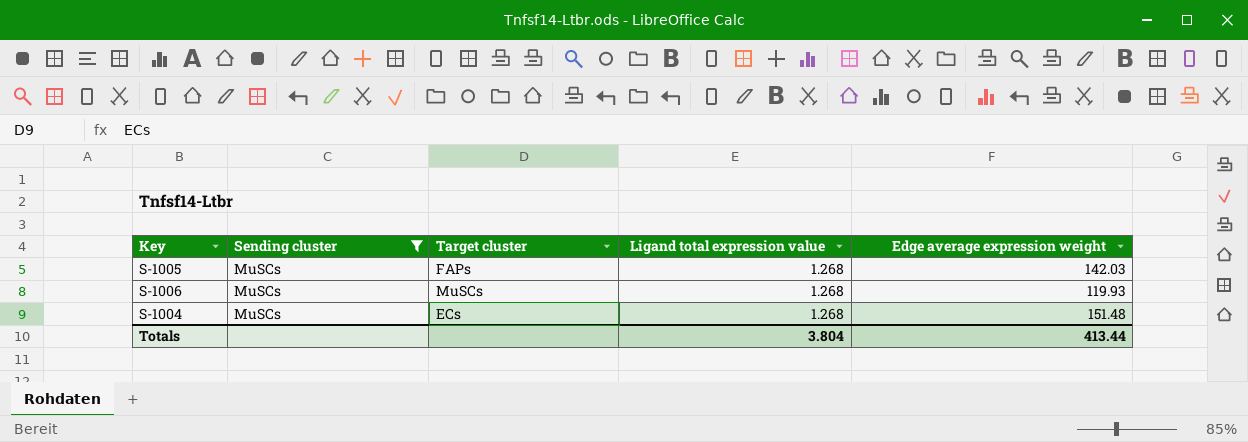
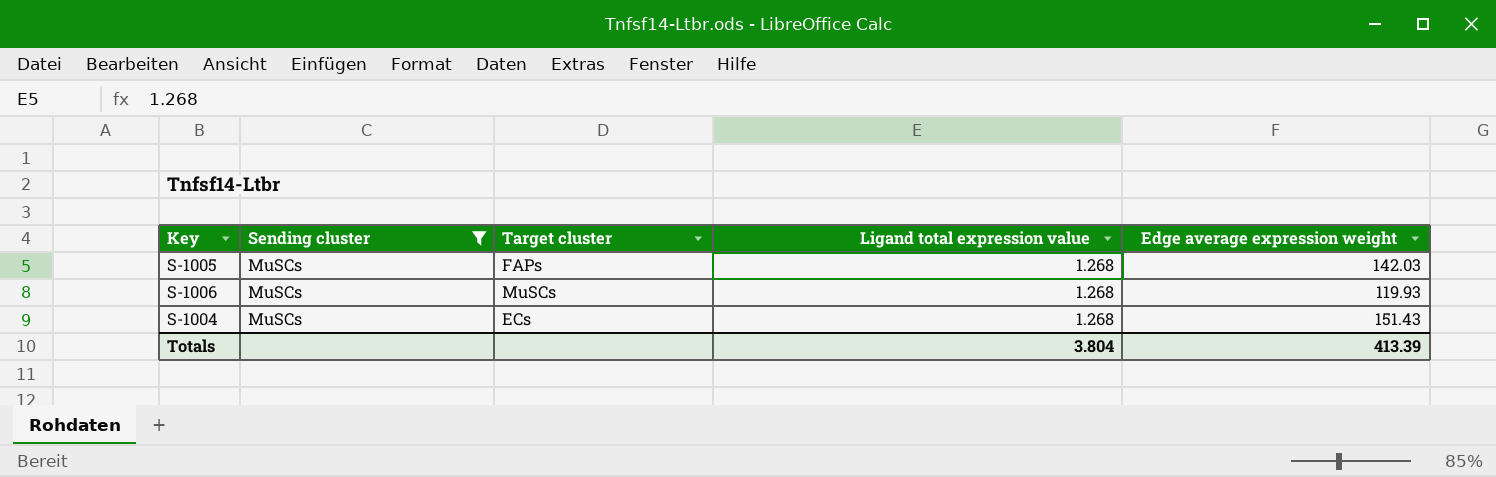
S-1004 | Edge average expression weight: 151.48 -> 151.43
Totals | Edge average expression weight: 413.44 -> 413.39

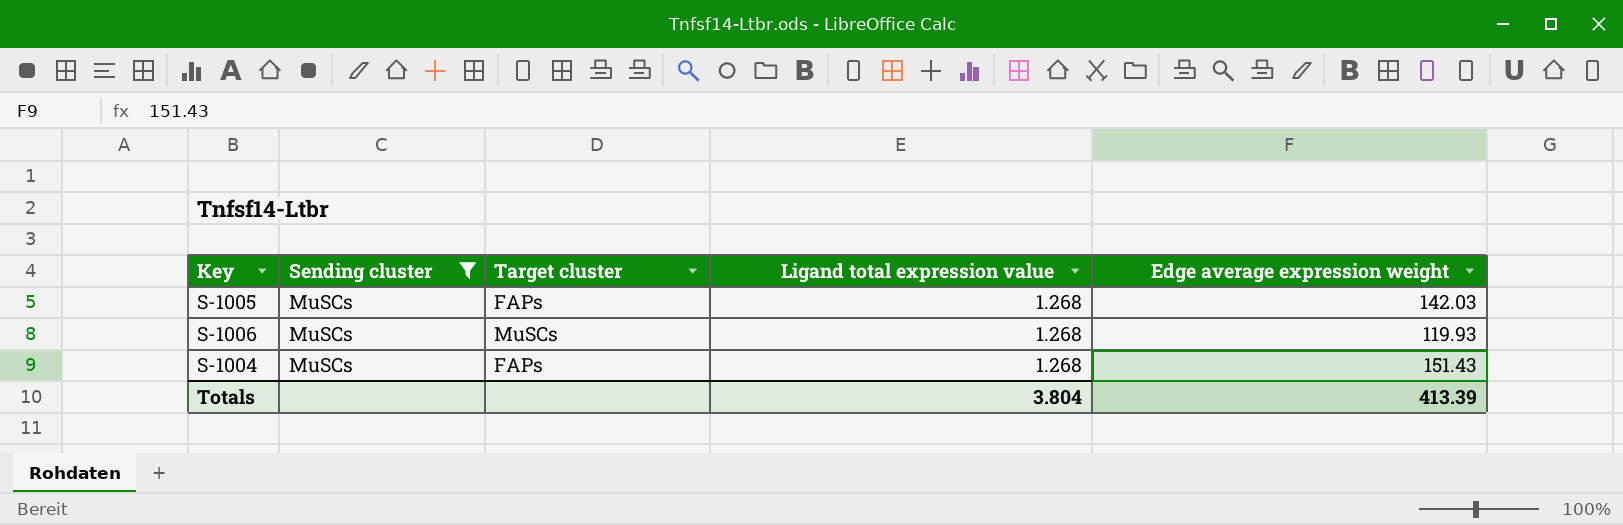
S-1004 | Target cluster: ECs -> FAPs

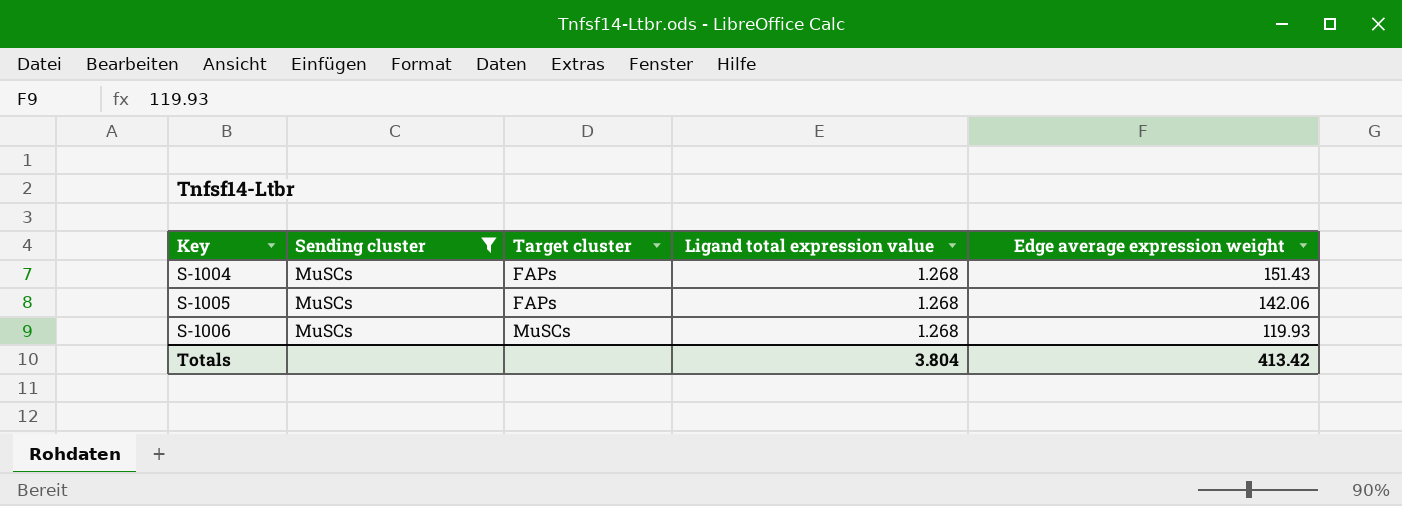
row order: none -> Key ascending
S-1005 | Edge average expression weight: 142.03 -> 142.06
Totals | Edge average expression weight: 413.39 -> 413.42

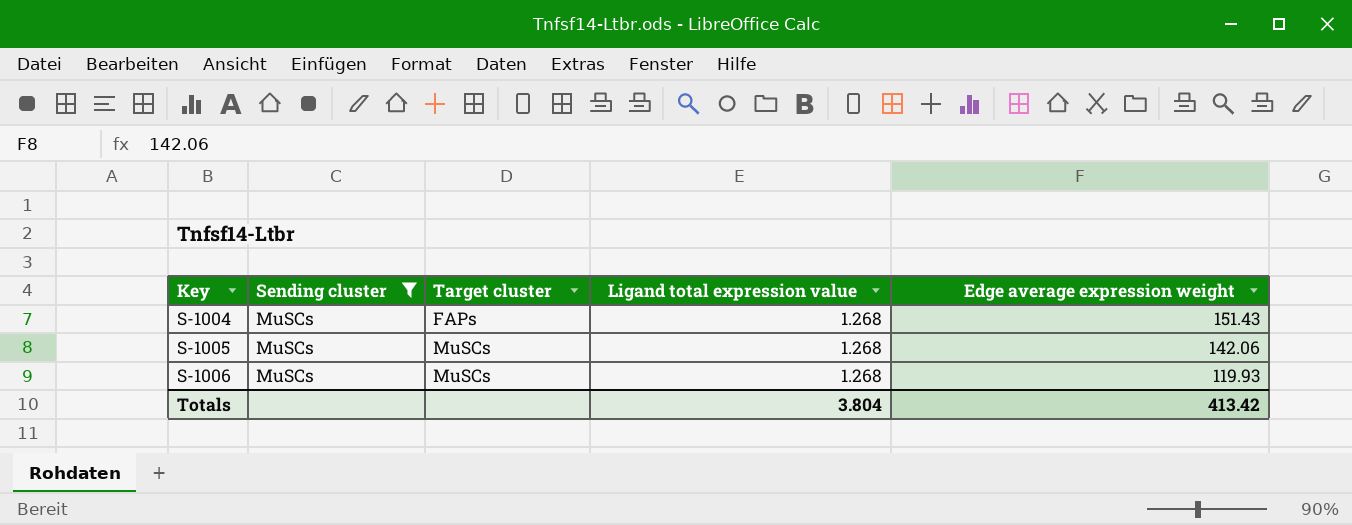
S-1005 | Target cluster: FAPs -> MuSCs

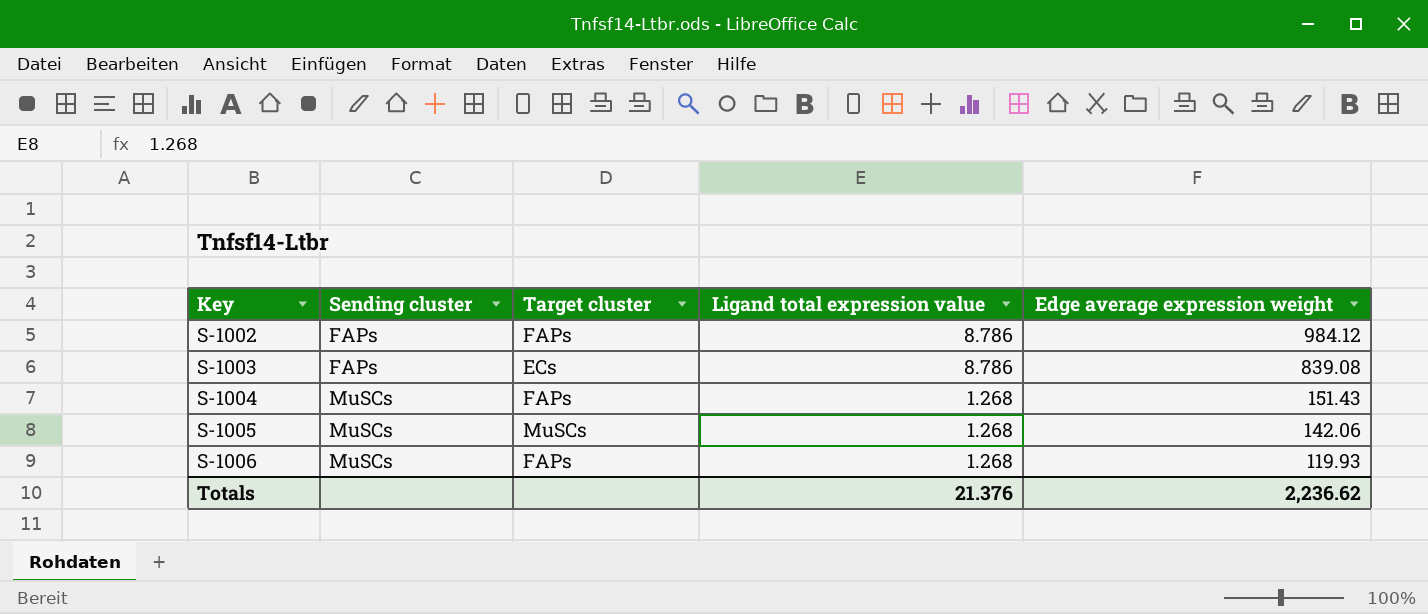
filter: Sending cluster = MuSCs -> none
S-1006 | Target cluster: MuSCs -> FAPs
Totals | Ligand total expression value: 3.804 -> 21.376
Totals | Edge average expression weight: 413.42 -> 2,236.62

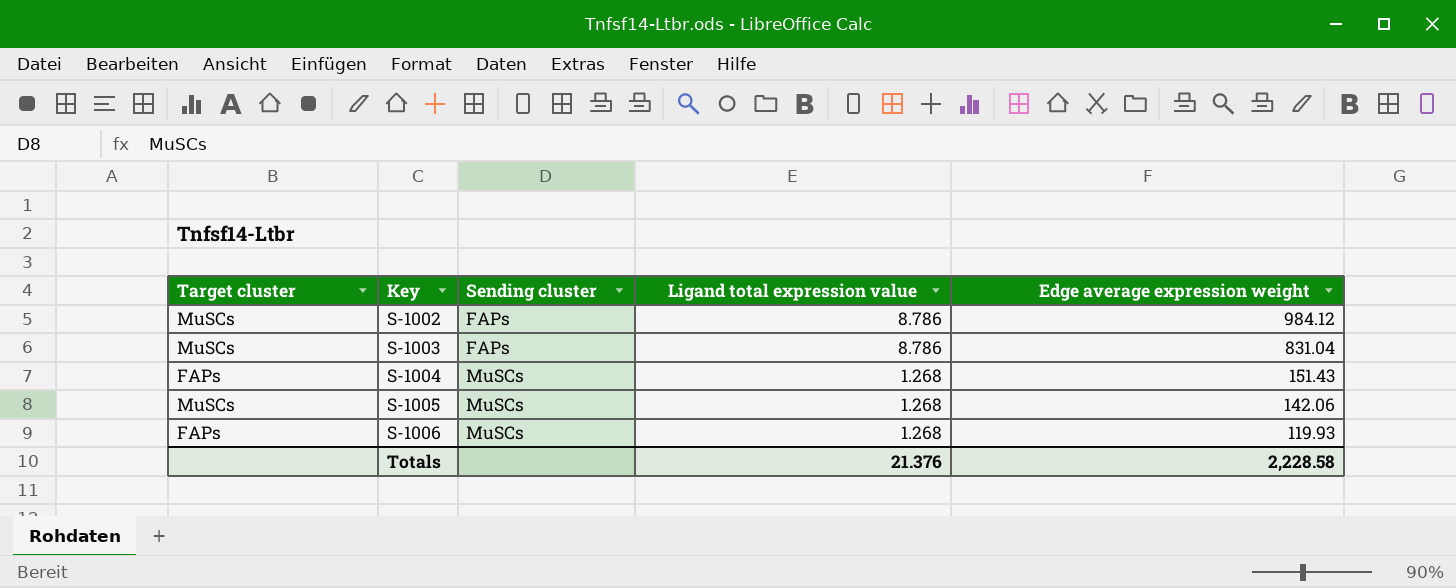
column Target cluster | position: 3 -> 1
S-1002 | Target cluster: FAPs -> MuSCs
S-1003 | Target cluster: ECs -> MuSCs
S-1003 | Edge average expression weight: 839.08 -> 831.04
Totals | Edge average expression weight: 2,236.62 -> 2,228.58

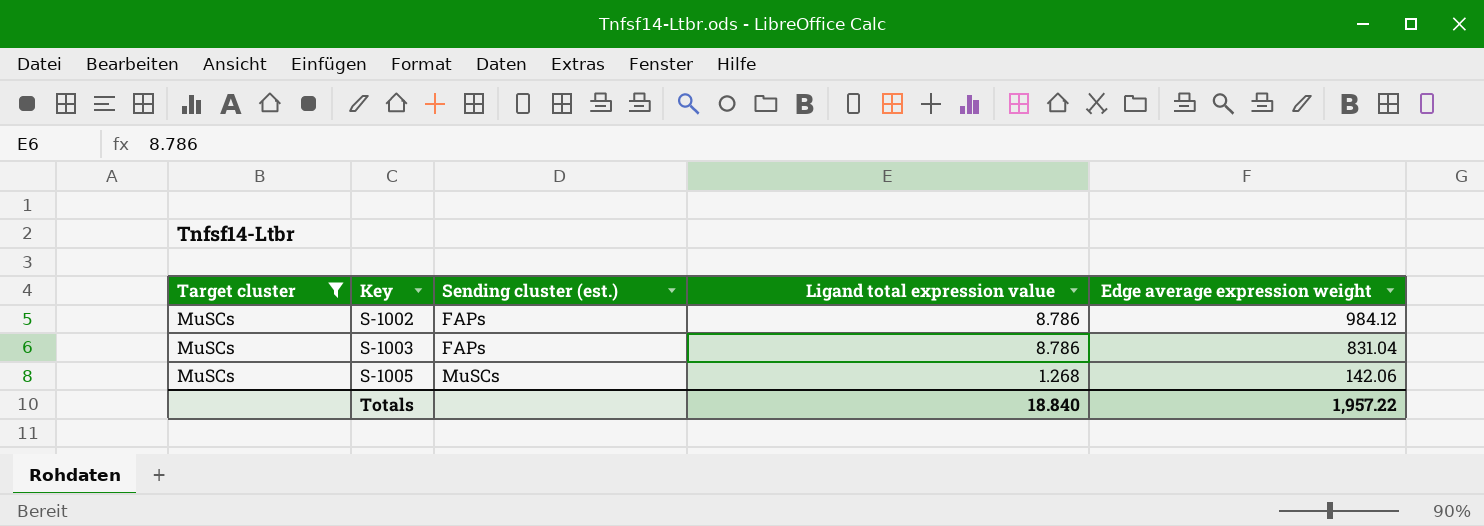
filter: none -> Target cluster = MuSCs
column name: Sending cluster -> Sending cluster (est.)
Totals | Ligand total expression value: 21.376 -> 18.840
Totals | Edge average expression weight: 2,228.58 -> 1,957.22

